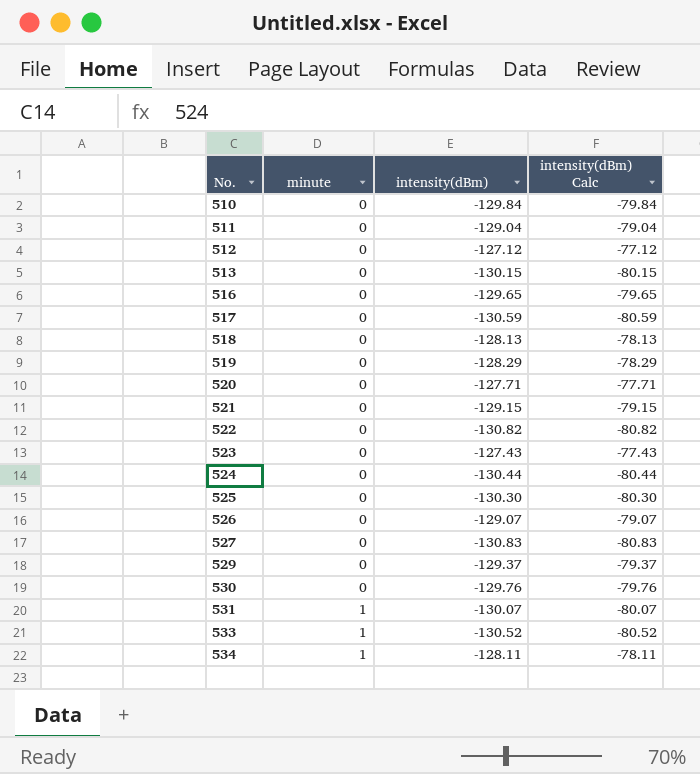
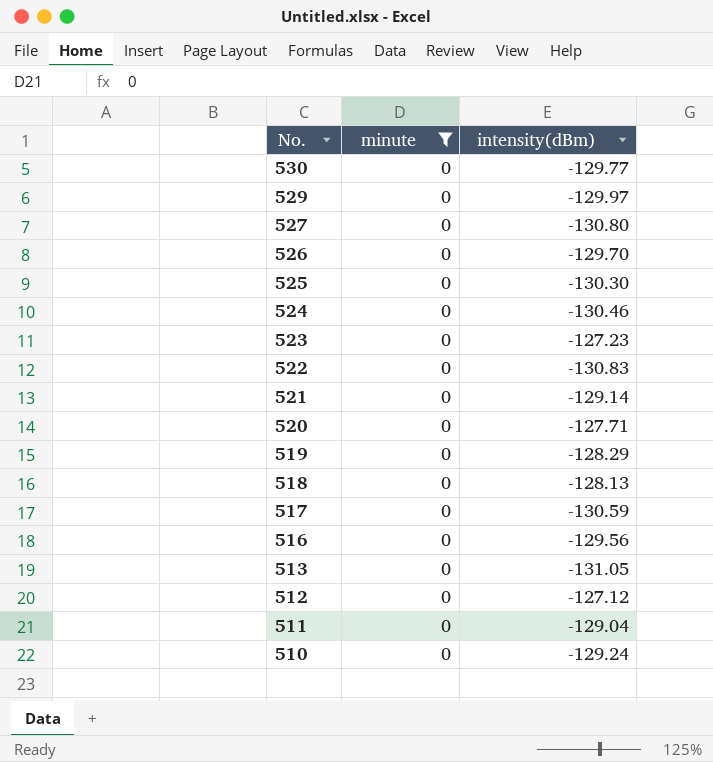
filter: none -> minute = 0
row order: No. ascending -> No. descending
column intensity(dBm) Calc | formula: [intensity(dBm)] + 50 -> none
530 | intensity(dBm): -129.76 -> -129.77
529 | intensity(dBm): -129.37 -> -129.97
527 | intensity(dBm): -130.83 -> -130.80
526 | intensity(dBm): -129.07 -> -129.70
524 | intensity(dBm): -130.44 -> -130.46
523 | intensity(dBm): -127.43 -> -127.23
522 | intensity(dBm): -130.82 -> -130.83
521 | intensity(dBm): -129.15 -> -129.14
516 | intensity(dBm): -129.65 -> -129.56
513 | intensity(dBm): -130.15 -> -131.05
510 | intensity(dBm): -129.84 -> -129.24

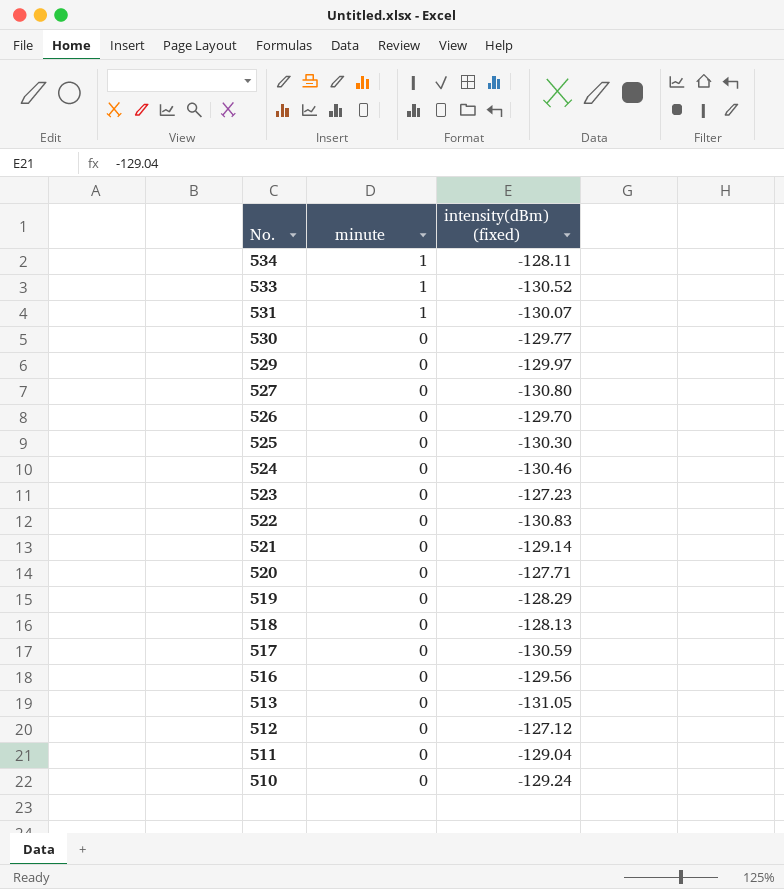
filter: minute = 0 -> none
column name: intensity(dBm) -> intensity(dBm) (fixed)

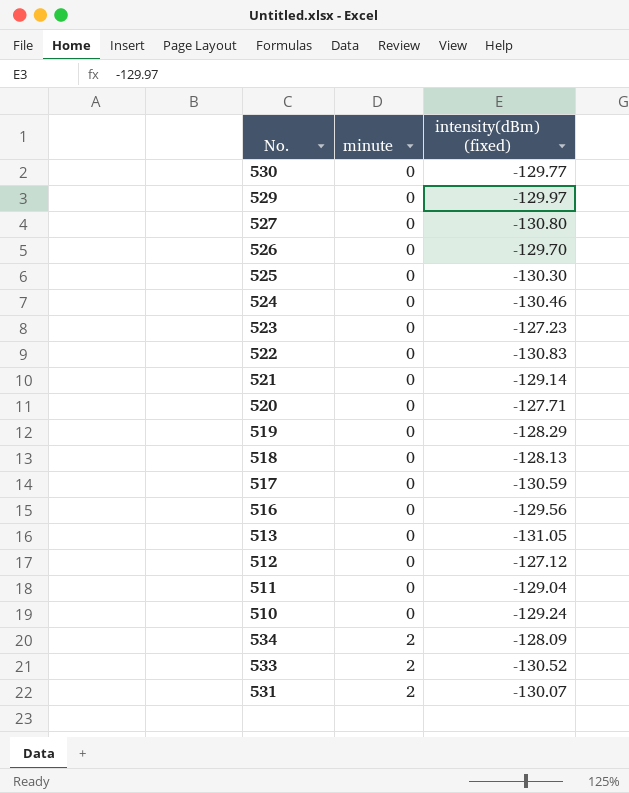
row order: No. descending -> minute ascending
534 | minute: 1 -> 2
534 | intensity(dBm) (fixed): -128.11 -> -128.09
533 | minute: 1 -> 2
531 | minute: 1 -> 2

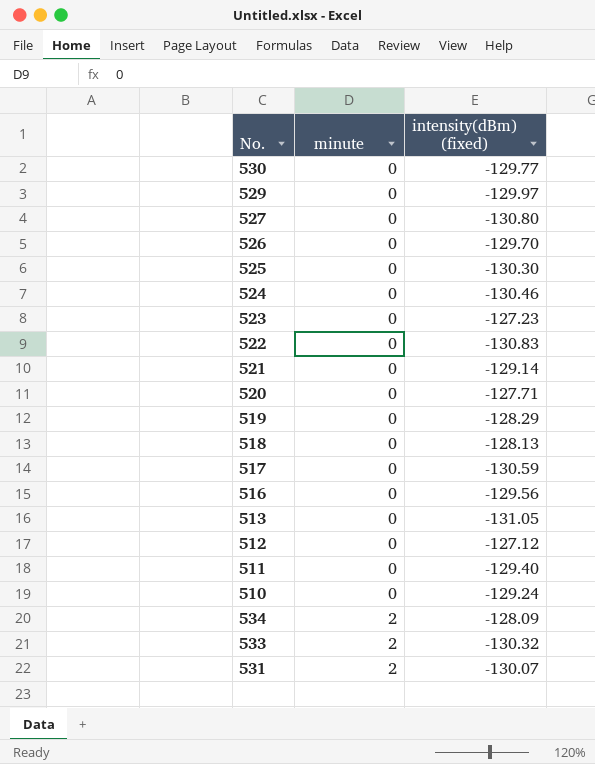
511 | intensity(dBm) (fixed): -129.04 -> -129.40
533 | intensity(dBm) (fixed): -130.52 -> -130.32

